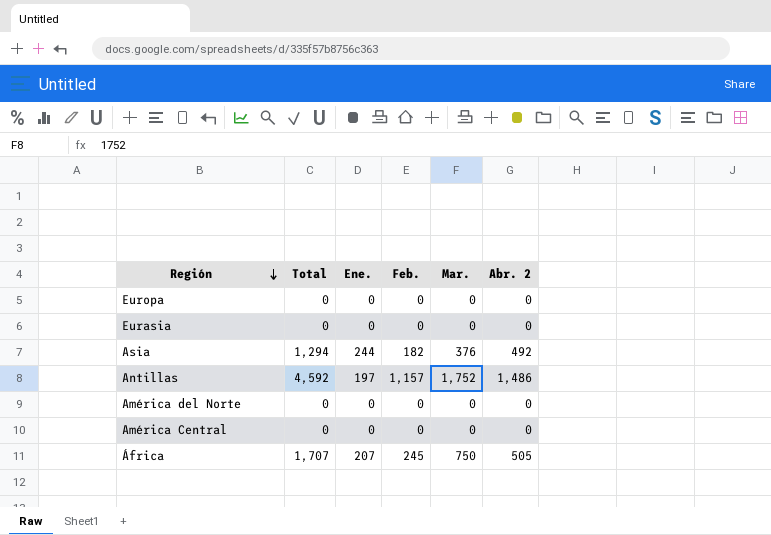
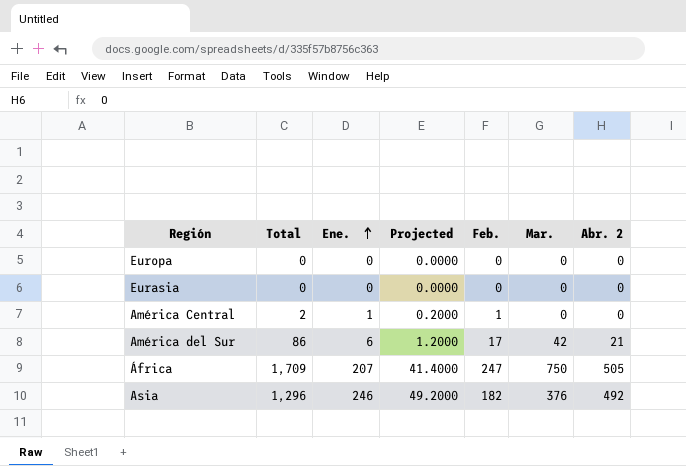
row order: Región descending -> Ene. ascending
column Projected | formula: none -> [Ene.] * 0.2
row Antillas: 4,592 | 197 | 1,157 | 1,752 | 1,486 -> none
row América del Norte: 0 | 0 | 0 | 0 | 0 -> none
América Central | Total: 0 -> 2
América Central | Ene.: 0 -> 1
América Central | Feb.: 0 -> 1
row América del Sur: none -> 86 | 6 | 1.2000 | 17 | 42 | 21
África | Total: 1,707 -> 1,709
África | Feb.: 245 -> 247
Asia | Total: 1,294 -> 1,296
Asia | Ene.: 244 -> 246

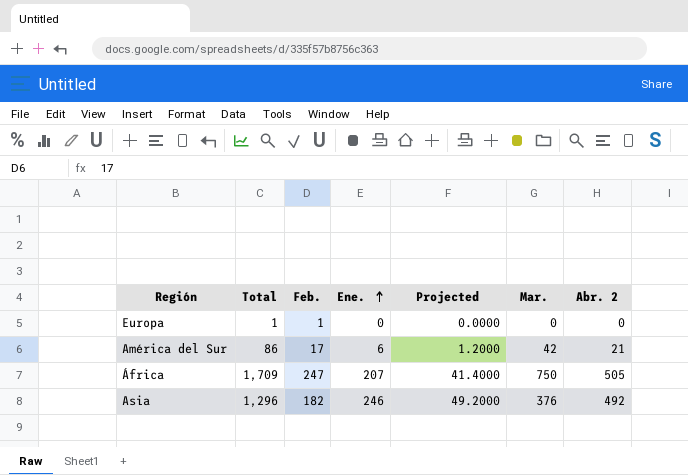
column Feb. | position: 5 -> 3
row Eurasia: 0 | 0 | 0.0000 | 0 | 0 | 0 -> none
row América Central: 2 | 1 | 0.2000 | 1 | 0 | 0 -> none
Europa | Total: 0 -> 1
Europa | Feb.: 0 -> 1

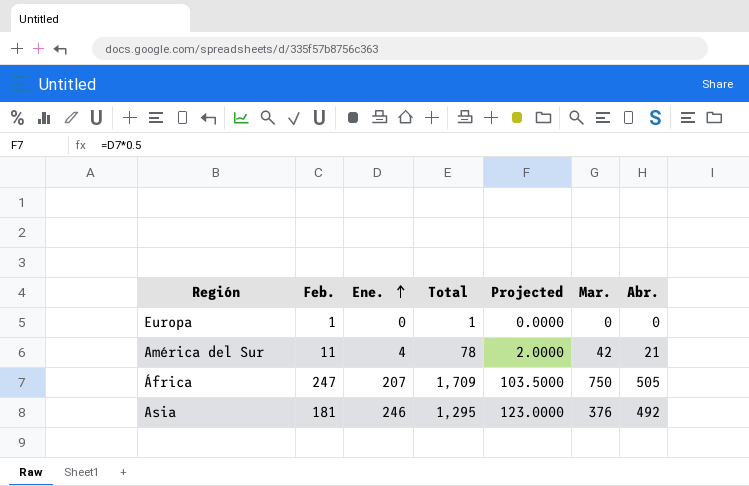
column Total | position: 2 -> 4
column Projected | formula: [Ene.] * 0.2 -> [Ene.] * 0.5
column name: Abr. 2 -> Abr.
América del Sur | Feb.: 17 -> 11
América del Sur | Ene.: 6 -> 4
América del Sur | Total: 86 -> 78
Asia | Feb.: 182 -> 181
Asia | Total: 1,296 -> 1,295

